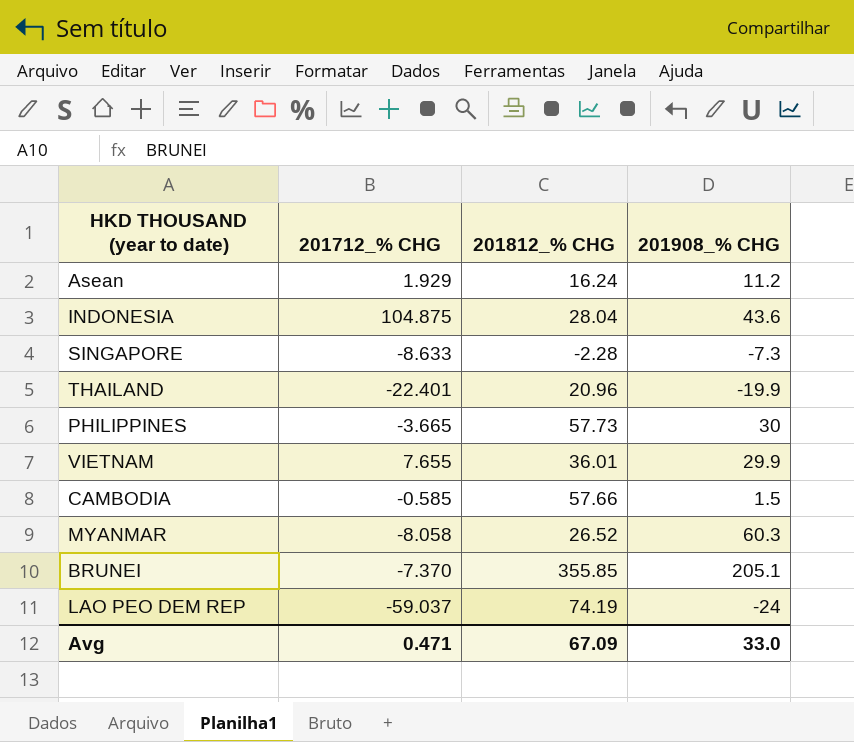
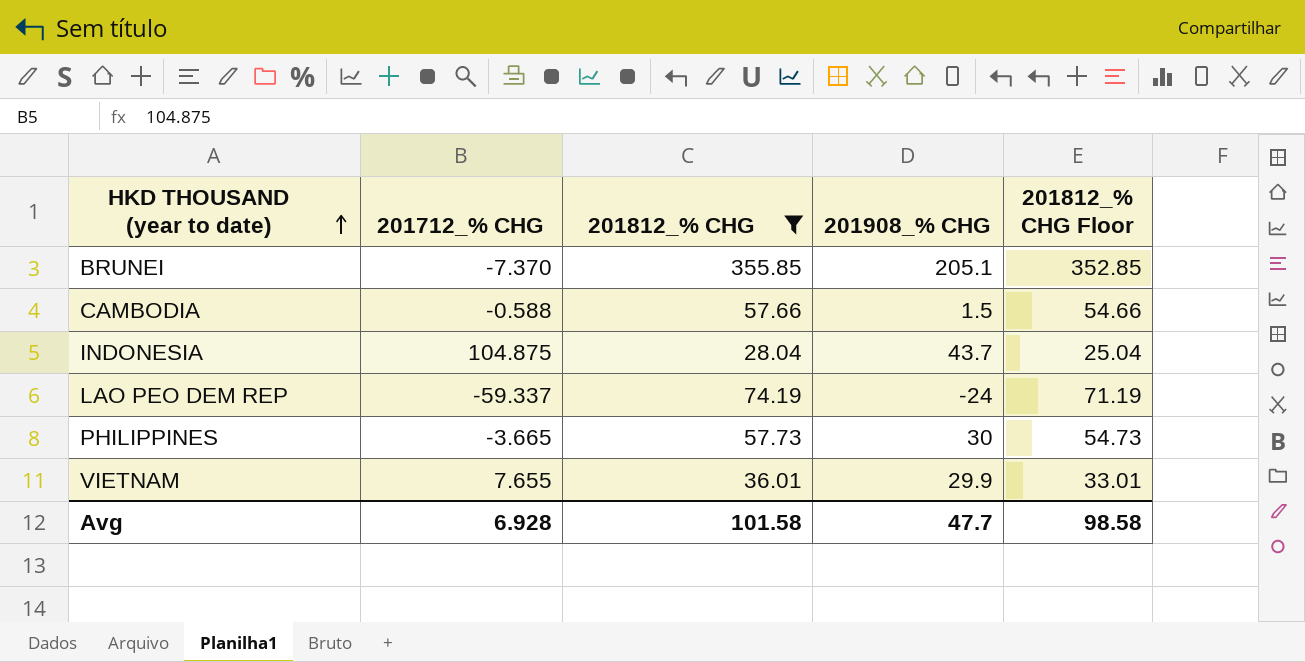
filter: none -> 201812_% CHG >= 28.04
row order: none -> HKD THOUSAND (year to date) ascending
column 201812_% CHG Floor | formula: none -> [201812_% CHG] - 3
CAMBODIA | 201712_% CHG: -0.585 -> -0.588
INDONESIA | 201908_% CHG: 43.6 -> 43.7
LAO PEO DEM REP | 201712_% CHG: -59.037 -> -59.337
Avg | 201712_% CHG: 0.471 -> 6.928
Avg | 201812_% CHG: 67.09 -> 101.58
Avg | 201908_% CHG: 33.0 -> 47.7

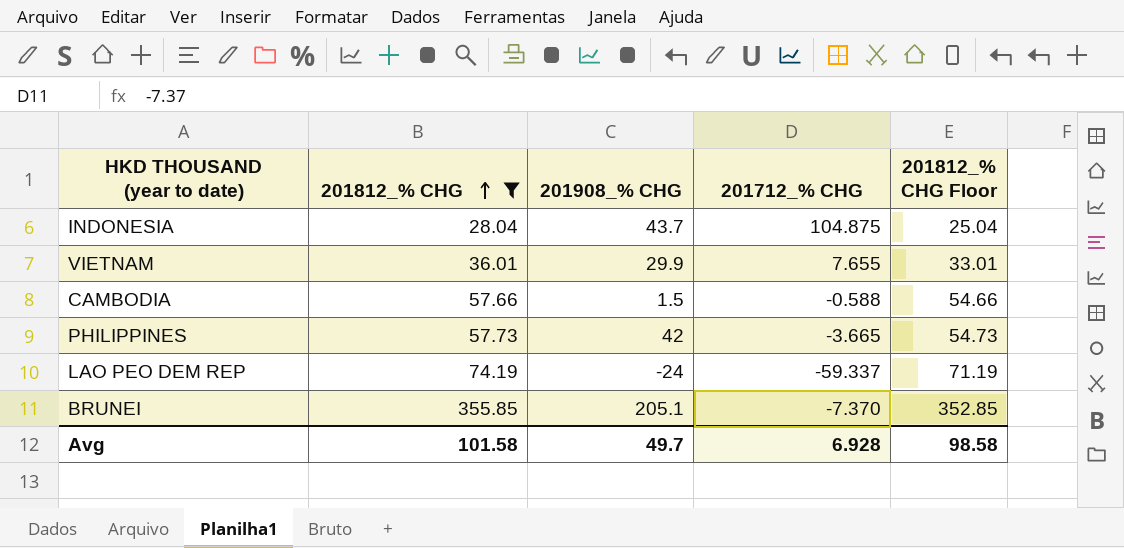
row order: HKD THOUSAND (year to date) ascending -> 201812_% CHG ascending
column 201712_% CHG | position: 2 -> 4
PHILIPPINES | 201908_% CHG: 30 -> 42
Avg | 201908_% CHG: 47.7 -> 49.7

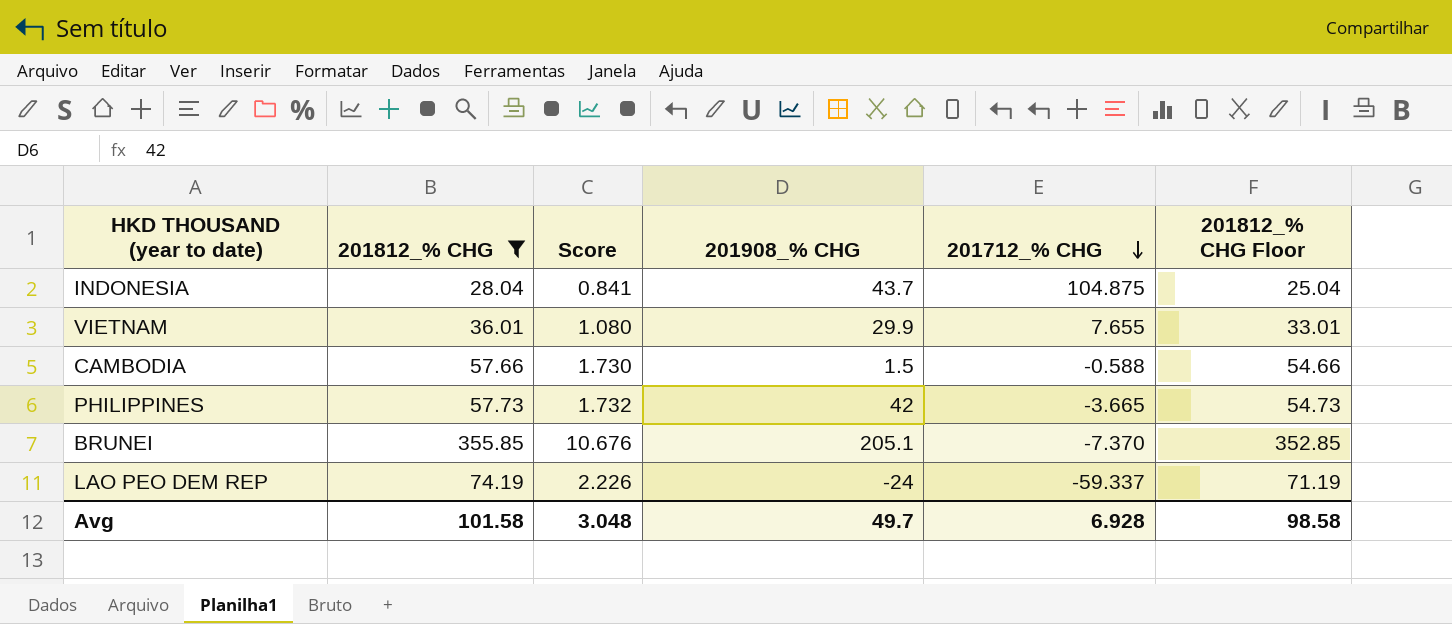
row order: 201812_% CHG ascending -> 201712_% CHG descending
column Score | formula: none -> [201812_% CHG] * 0.03

